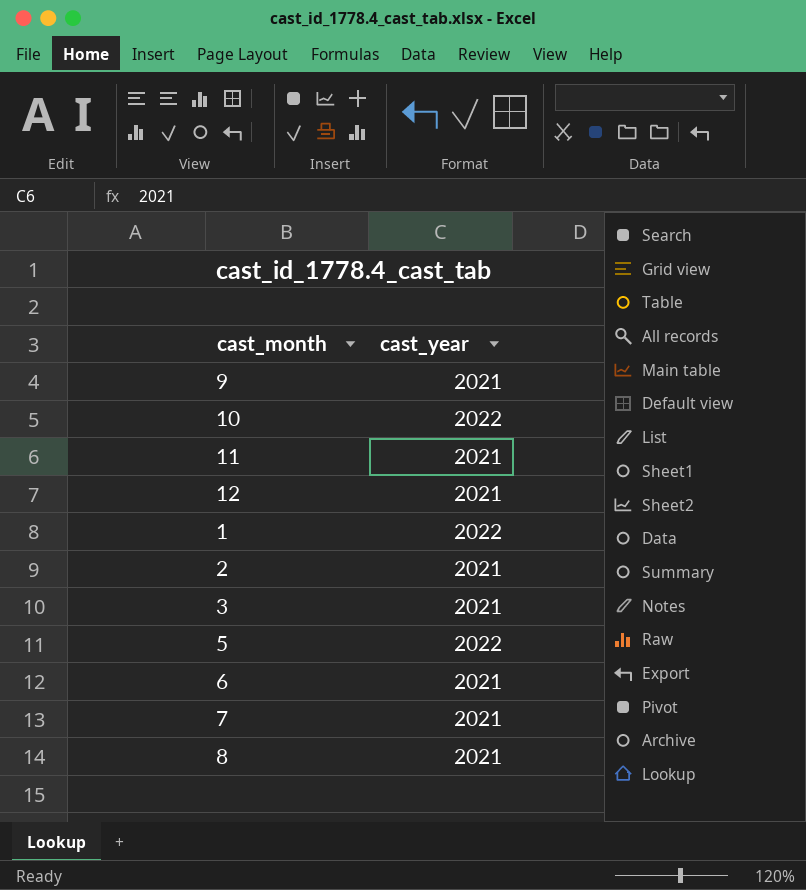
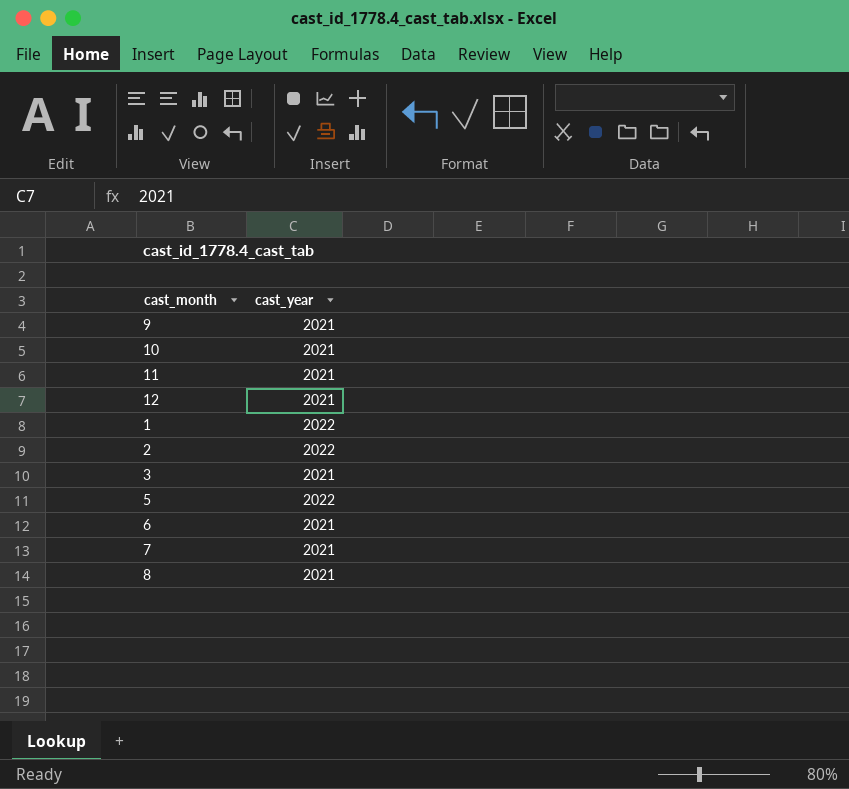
10 | cast_year: 2022 -> 2021
2 | cast_year: 2021 -> 2022

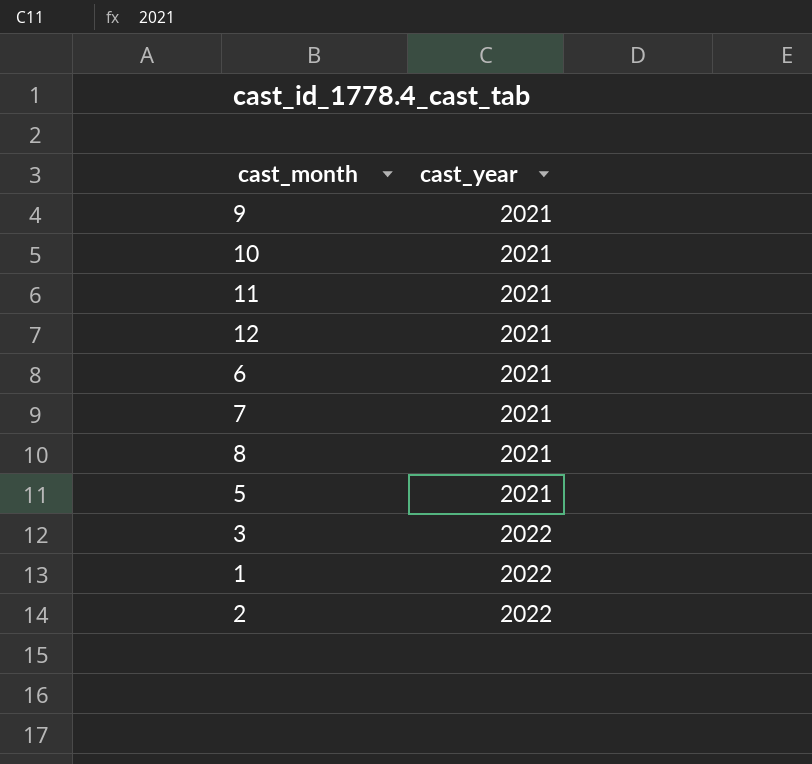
row order: none -> cast_year ascending
5 | cast_year: 2022 -> 2021
3 | cast_year: 2021 -> 2022

